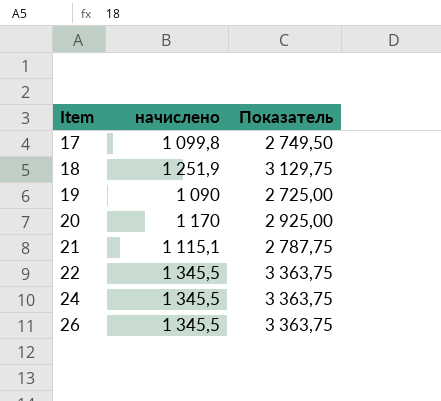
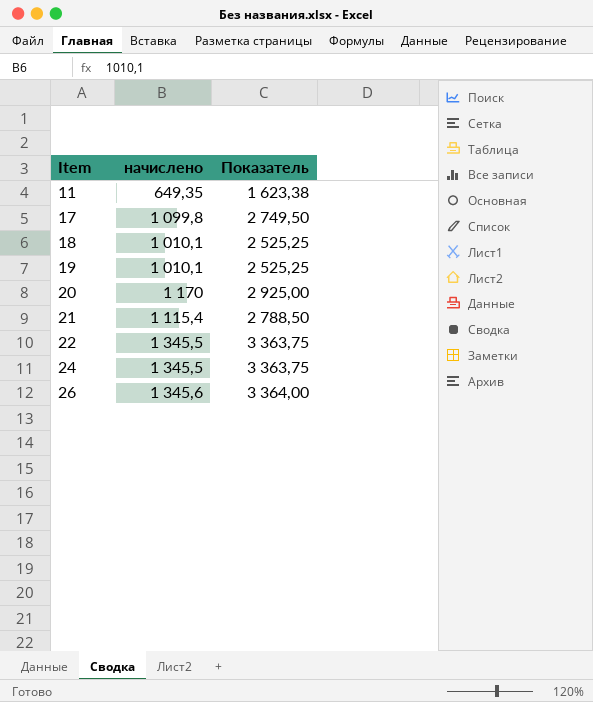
row 11: none -> 649,35 | 1 623,38
18 | начислено: 1 251,9 -> 1 010,1
18 | Показатель: 3 129,75 -> 2 525,25
19 | начислено: 1 090 -> 1 010,1
19 | Показатель: 2 725,00 -> 2 525,25
21 | начислено: 1 115,1 -> 1 115,4
21 | Показатель: 2 787,75 -> 2 788,50
26 | начислено: 1 345,5 -> 1 345,6
26 | Показатель: 3 363,75 -> 3 364,00

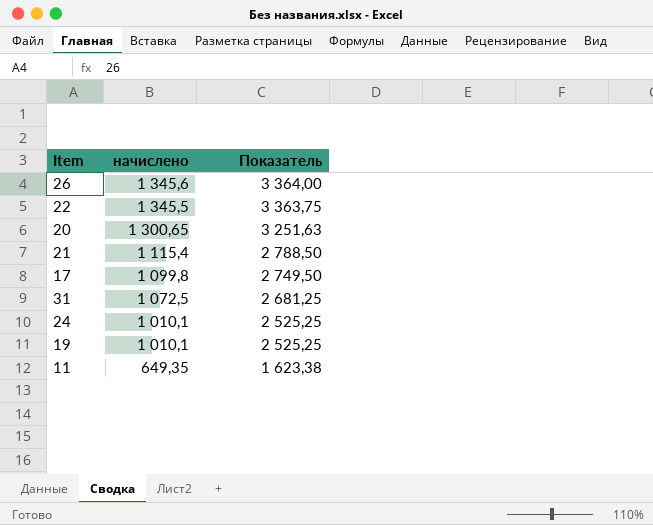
row order: Item ascending -> начислено descending
row 18: 1 010,1 | 2 525,25 -> none
20 | начислено: 1 170 -> 1 300,65
20 | Показатель: 2 925,00 -> 3 251,63
row 31: none -> 1 072,5 | 2 681,25
24 | начислено: 1 345,5 -> 1 010,1
24 | Показатель: 3 363,75 -> 2 525,25

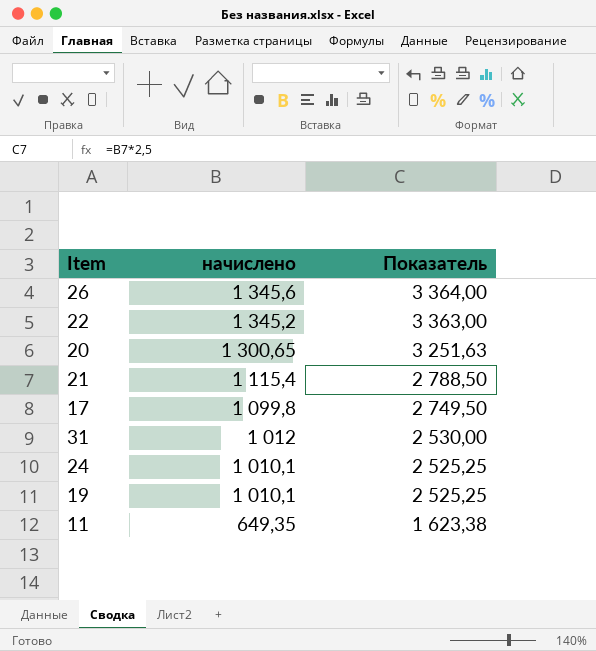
22 | начислено: 1 345,5 -> 1 345,2
22 | Показатель: 3 363,75 -> 3 363,00
31 | начислено: 1 072,5 -> 1 012
31 | Показатель: 2 681,25 -> 2 530,00

